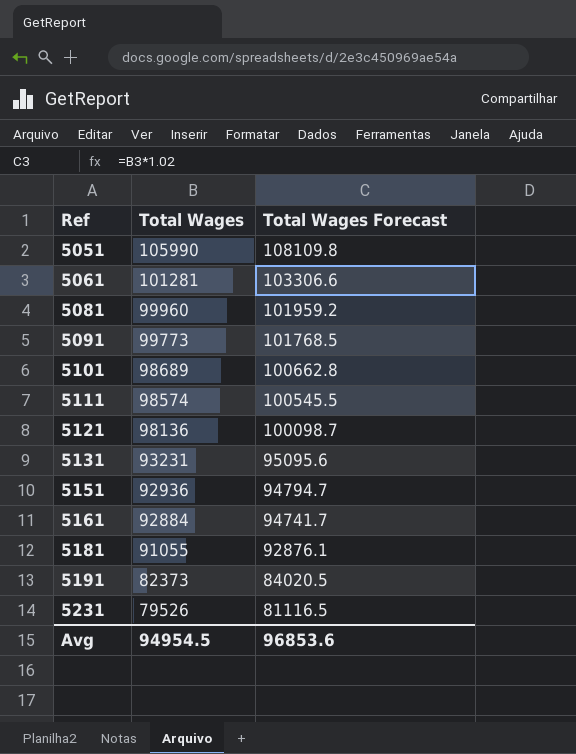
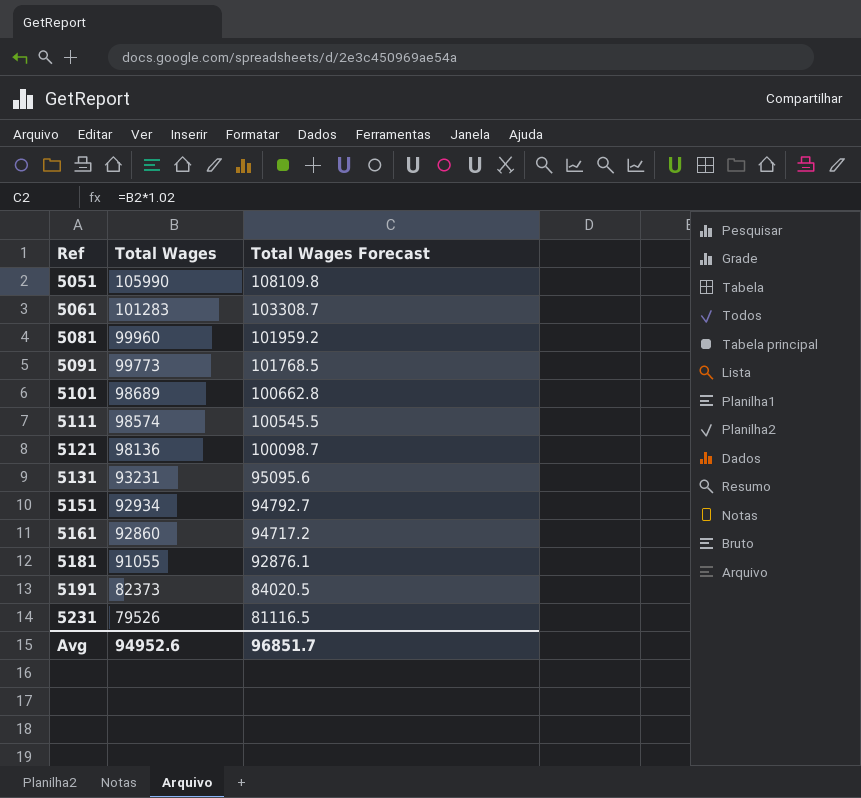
5061 | Total Wages: 101281 -> 101283
5061 | Total Wages Forecast: 103306.6 -> 103308.7
5151 | Total Wages: 92936 -> 92934
5151 | Total Wages Forecast: 94794.7 -> 94792.7
5161 | Total Wages: 92884 -> 92860
5161 | Total Wages Forecast: 94741.7 -> 94717.2
Avg | Total Wages: 94954.5 -> 94952.6
Avg | Total Wages Forecast: 96853.6 -> 96851.7

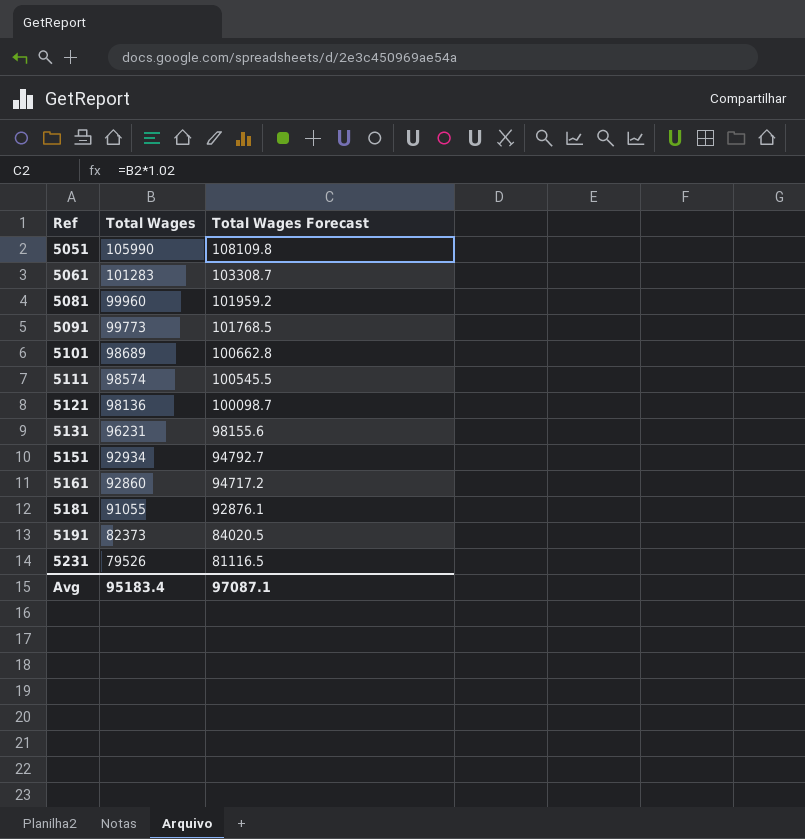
5131 | Total Wages: 93231 -> 96231
5131 | Total Wages Forecast: 95095.6 -> 98155.6
Avg | Total Wages: 94952.6 -> 95183.4
Avg | Total Wages Forecast: 96851.7 -> 97087.1

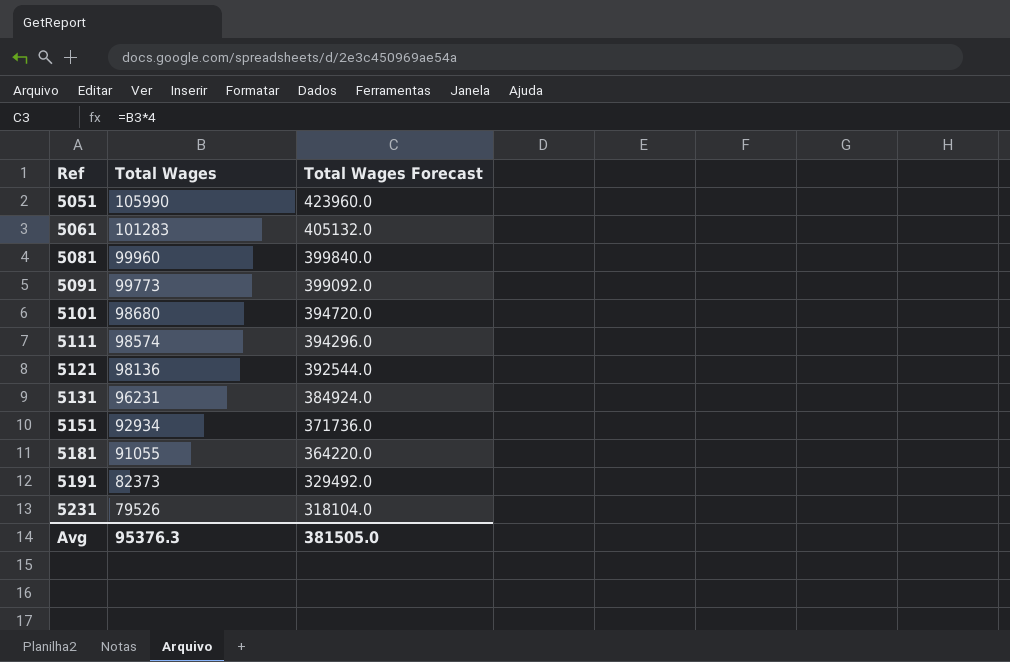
column Total Wages Forecast | formula: [Total Wages] * 1.02 -> [Total Wages] * 4
row 5161: 92860 | 94717.2 -> none
5101 | Total Wages: 98689 -> 98680
Avg | Total Wages: 95183.4 -> 95376.3
Avg | Total Wages Forecast: 97087.1 -> 381505.0

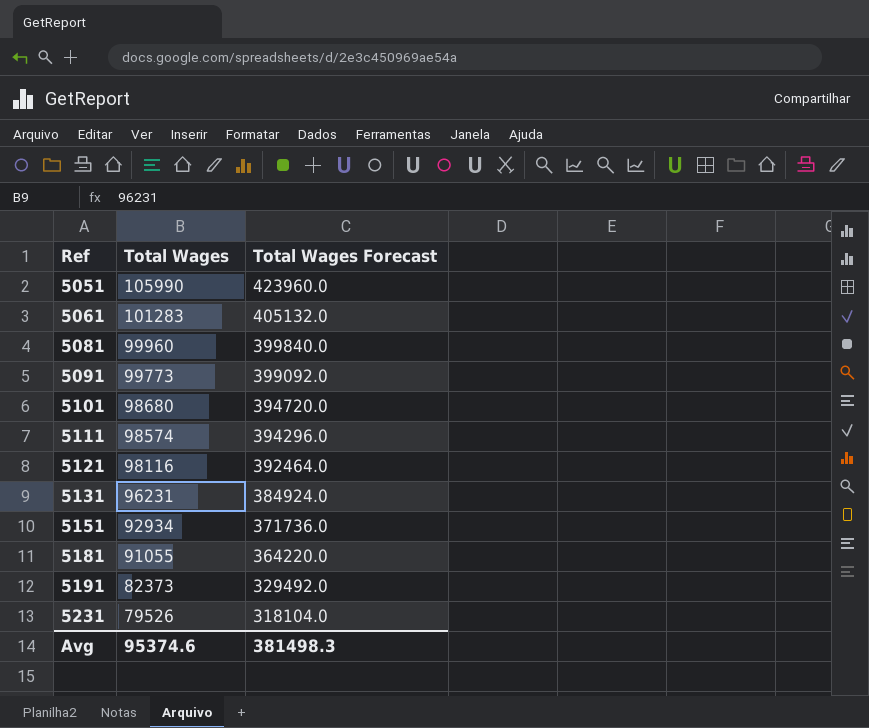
5121 | Total Wages: 98136 -> 98116
5121 | Total Wages Forecast: 392544.0 -> 392464.0
Avg | Total Wages: 95376.3 -> 95374.6
Avg | Total Wages Forecast: 381505.0 -> 381498.3

